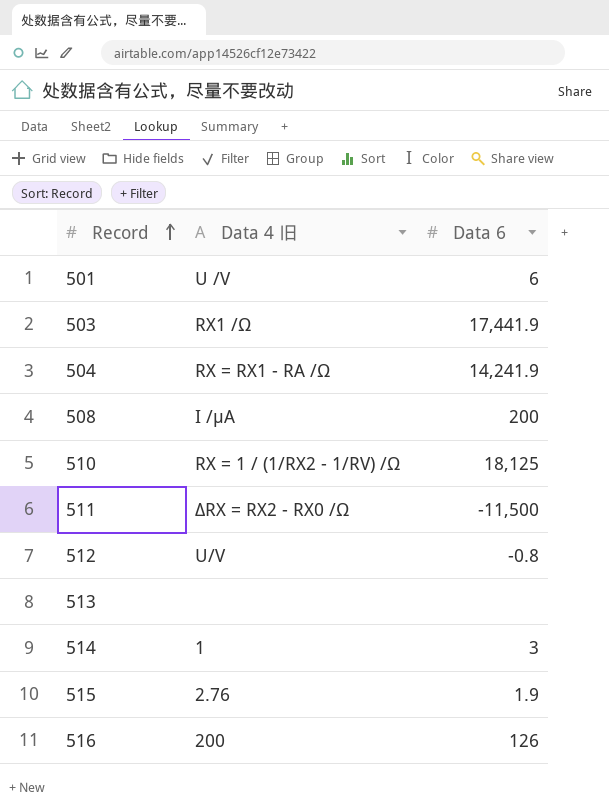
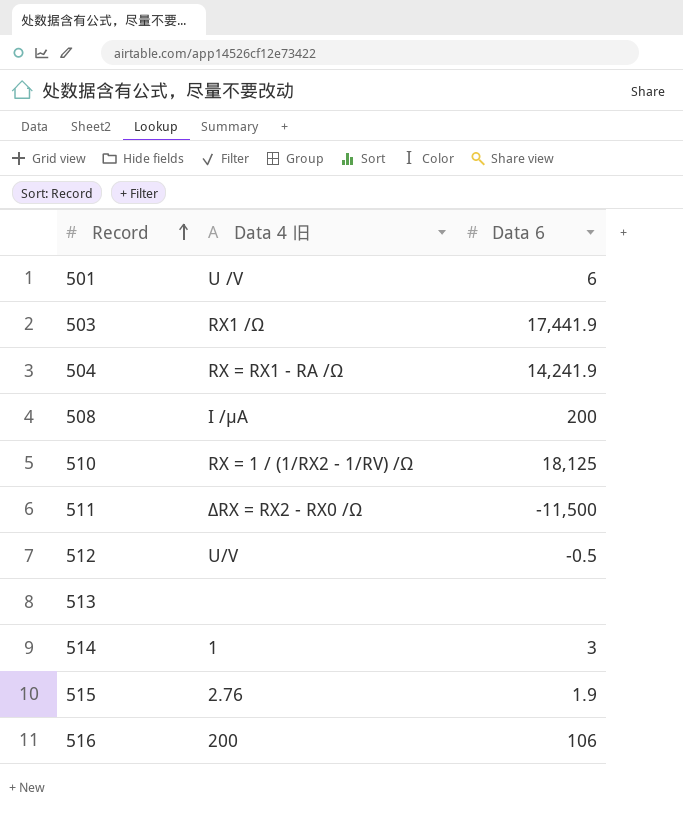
512 | Data 6: -0.8 -> -0.5
516 | Data 6: 126 -> 106

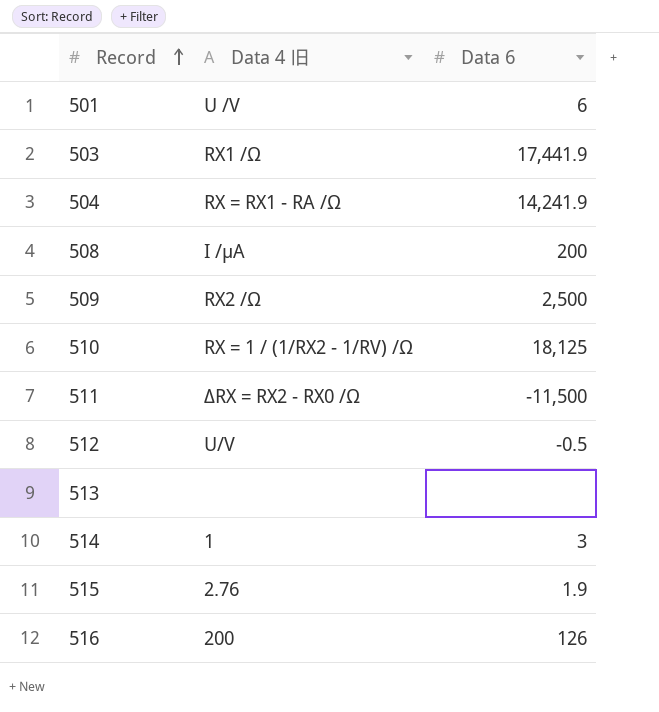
row 509: none -> RX2 /Ω | 2,500
516 | Data 6: 106 -> 126

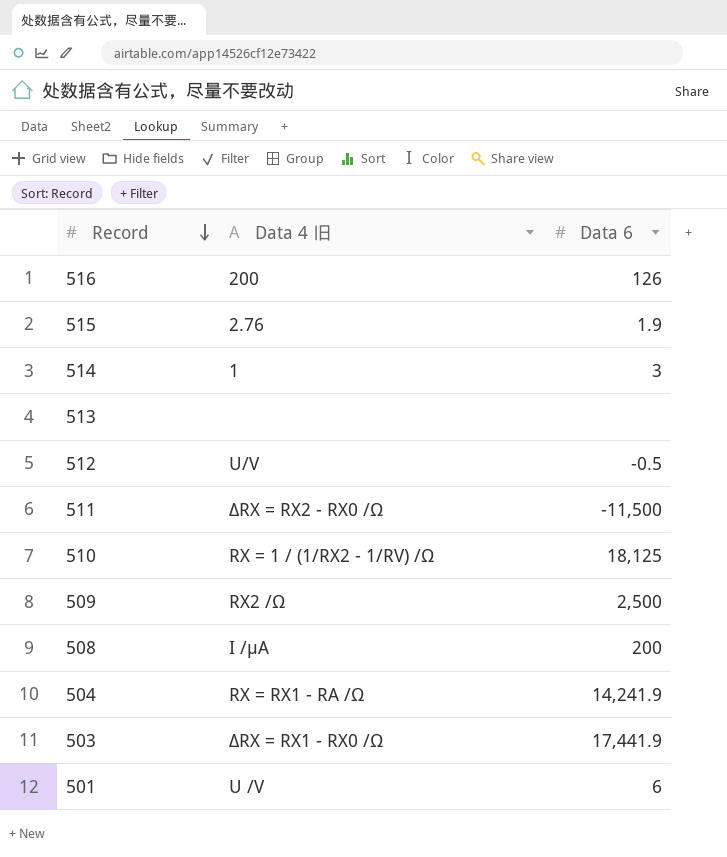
row order: Record ascending -> Record descending
503 | Data 4 旧: RX1 /Ω -> ΔRX = RX1 - RX0 /Ω

